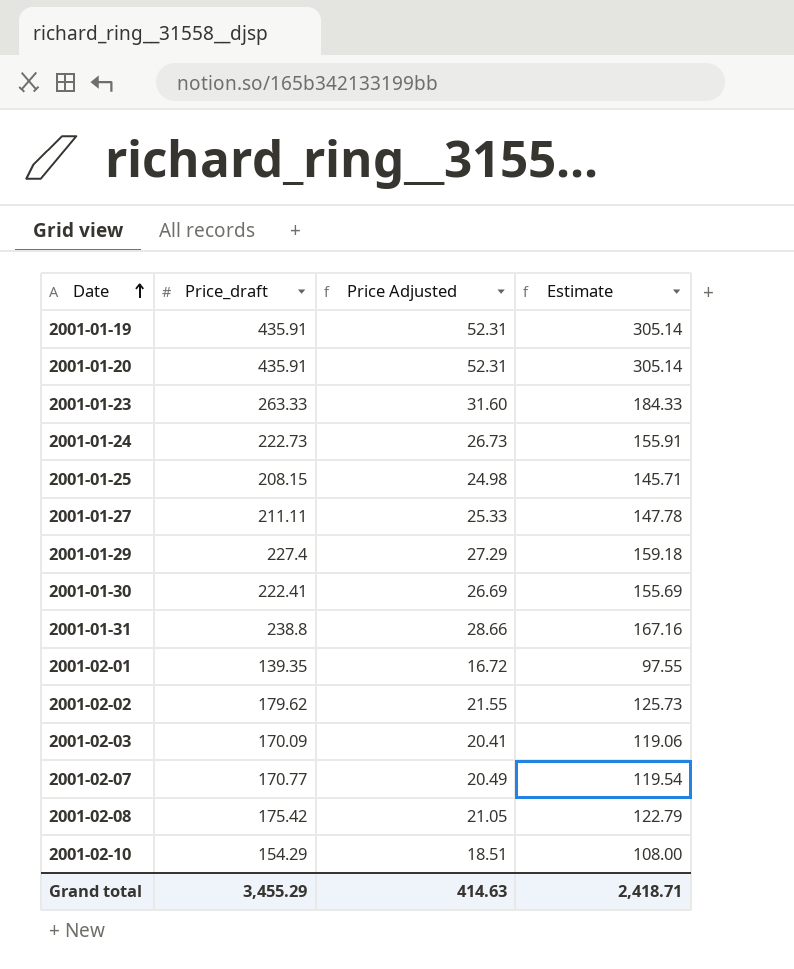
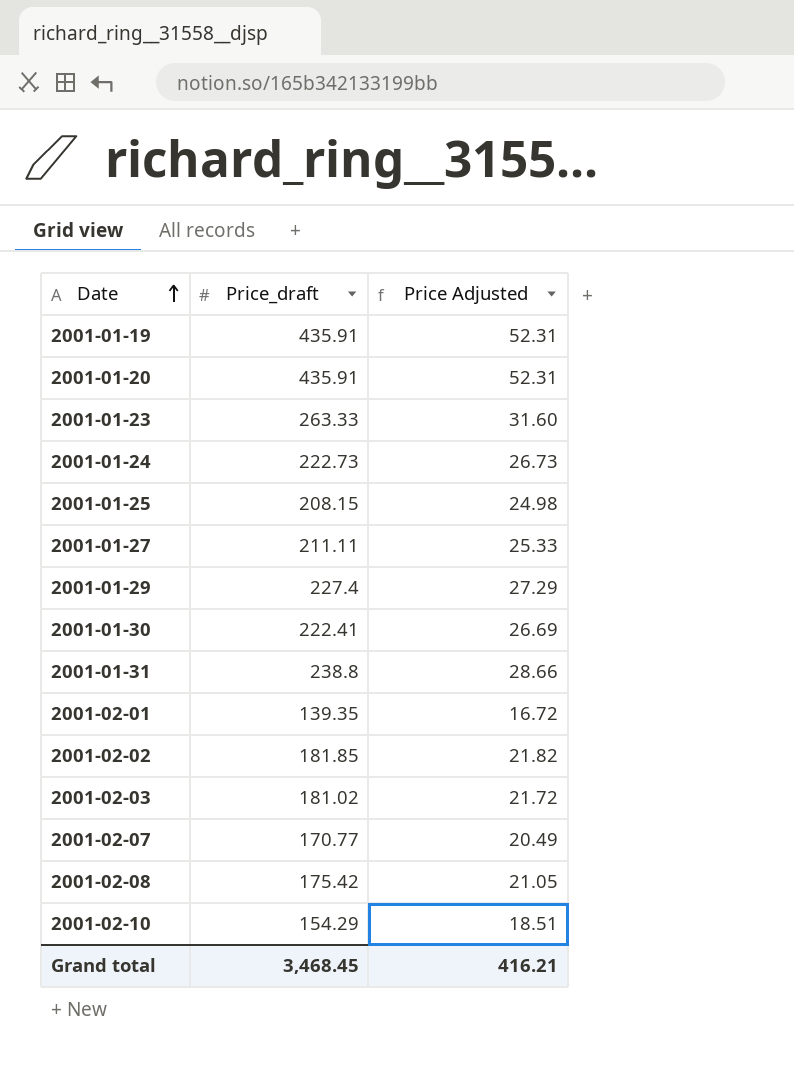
column Estimate | formula: [Price_draft] * 0.7 -> none
2001-02-02 | Price_draft: 179.62 -> 181.85
2001-02-02 | Price Adjusted: 21.55 -> 21.82
2001-02-03 | Price_draft: 170.09 -> 181.02
2001-02-03 | Price Adjusted: 20.41 -> 21.72
Grand total | Price_draft: 3,455.29 -> 3,468.45
Grand total | Price Adjusted: 414.63 -> 416.21

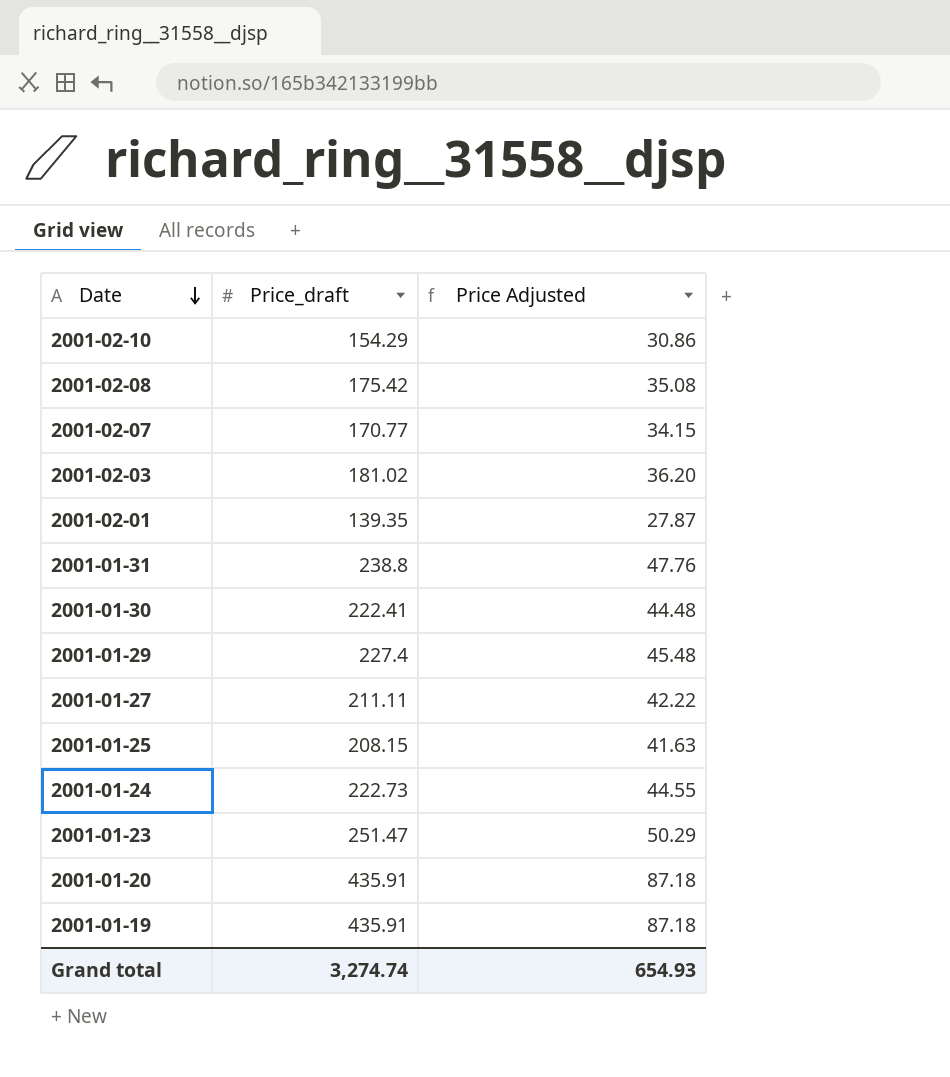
row order: Date ascending -> Date descending
column Price Adjusted | formula: [Price_draft] * 0.12 -> [Price_draft] * 0.2
row 2001-02-02: 181.85 | 21.82 -> none
2001-01-23 | Price_draft: 263.33 -> 251.47
Grand total | Price_draft: 3,468.45 -> 3,274.74
Grand total | Price Adjusted: 416.21 -> 654.93

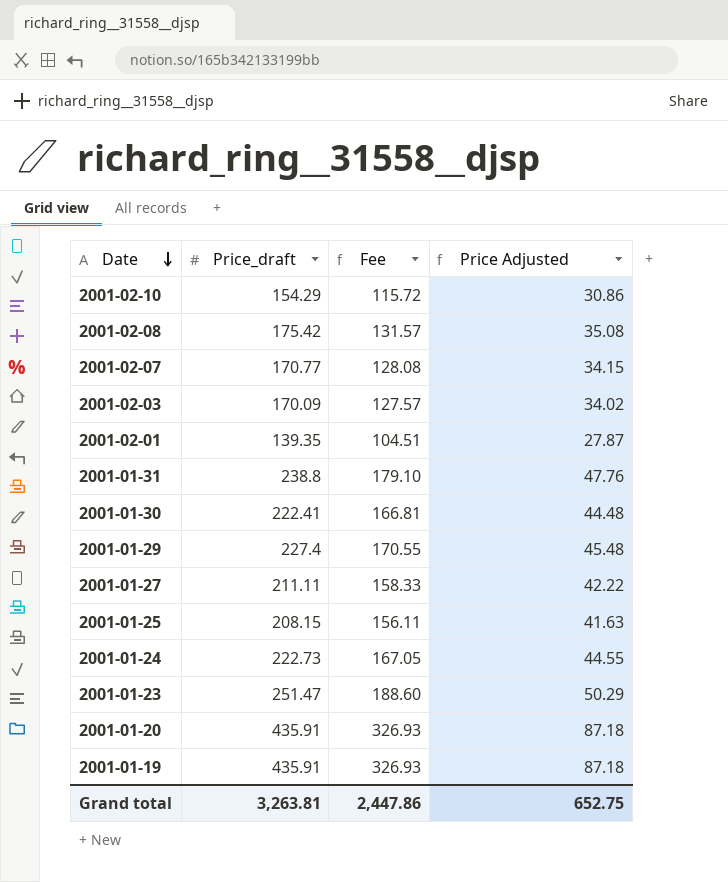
column Fee | formula: none -> [Price_draft] * 0.75
2001-02-03 | Price_draft: 181.02 -> 170.09
2001-02-03 | Price Adjusted: 36.20 -> 34.02
Grand total | Price_draft: 3,274.74 -> 3,263.81
Grand total | Price Adjusted: 654.93 -> 652.75

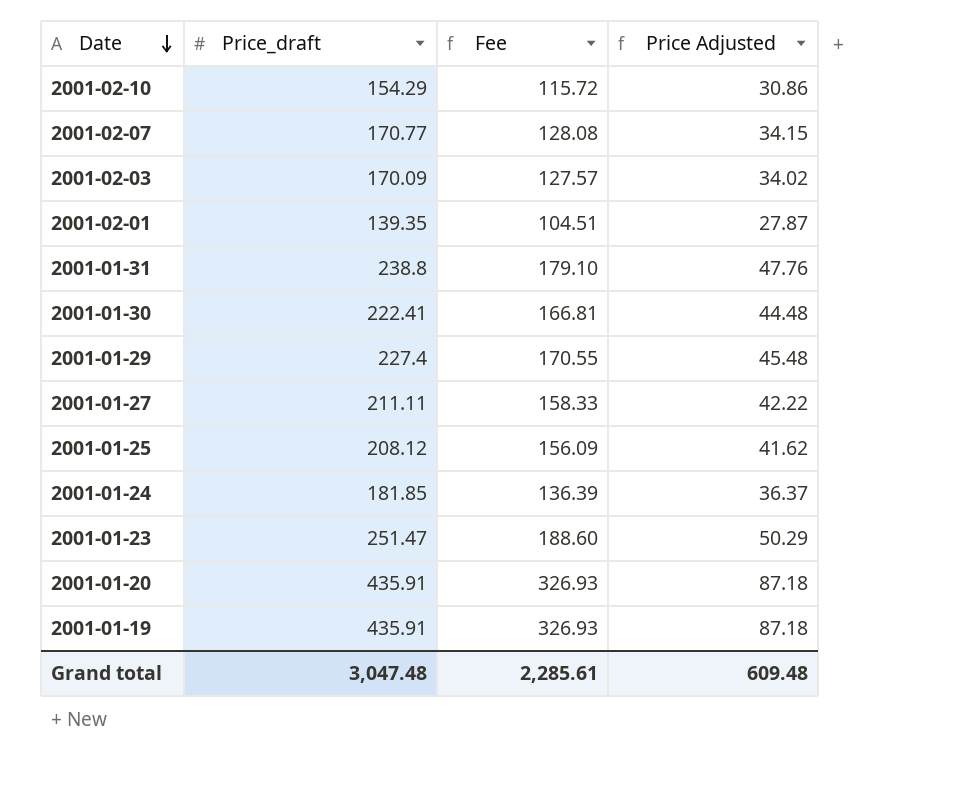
row 2001-02-08: 175.42 | 131.57 | 35.08 -> none
2001-01-25 | Price_draft: 208.15 -> 208.12
2001-01-25 | Fee: 156.11 -> 156.09
2001-01-25 | Price Adjusted: 41.63 -> 41.62
2001-01-24 | Price_draft: 222.73 -> 181.85
2001-01-24 | Fee: 167.05 -> 136.39
2001-01-24 | Price Adjusted: 44.55 -> 36.37
Grand total | Price_draft: 3,263.81 -> 3,047.48
Grand total | Fee: 2,447.86 -> 2,285.61
Grand total | Price Adjusted: 652.75 -> 609.48

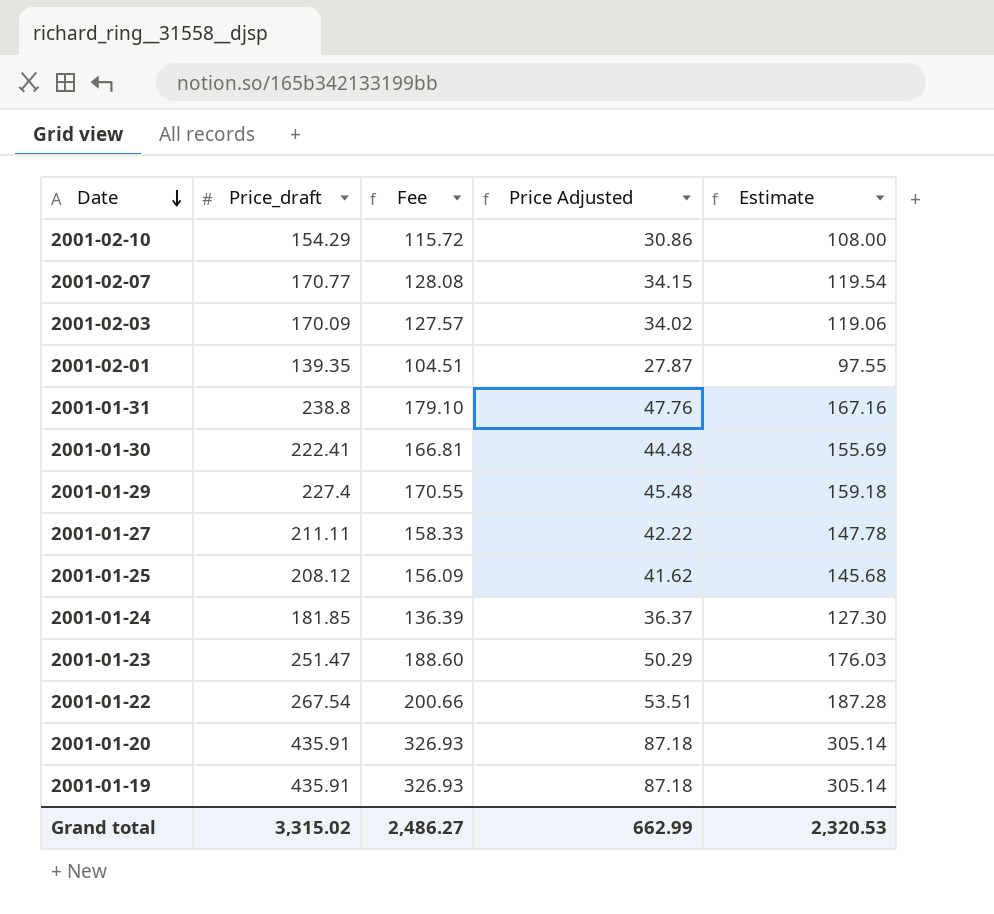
column Estimate | formula: none -> [Price_draft] * 0.7
row 2001-01-22: none -> 267.54 | 200.66 | 53.51 | 187.28
Grand total | Price_draft: 3,047.48 -> 3,315.02
Grand total | Fee: 2,285.61 -> 2,486.27
Grand total | Price Adjusted: 609.48 -> 662.99

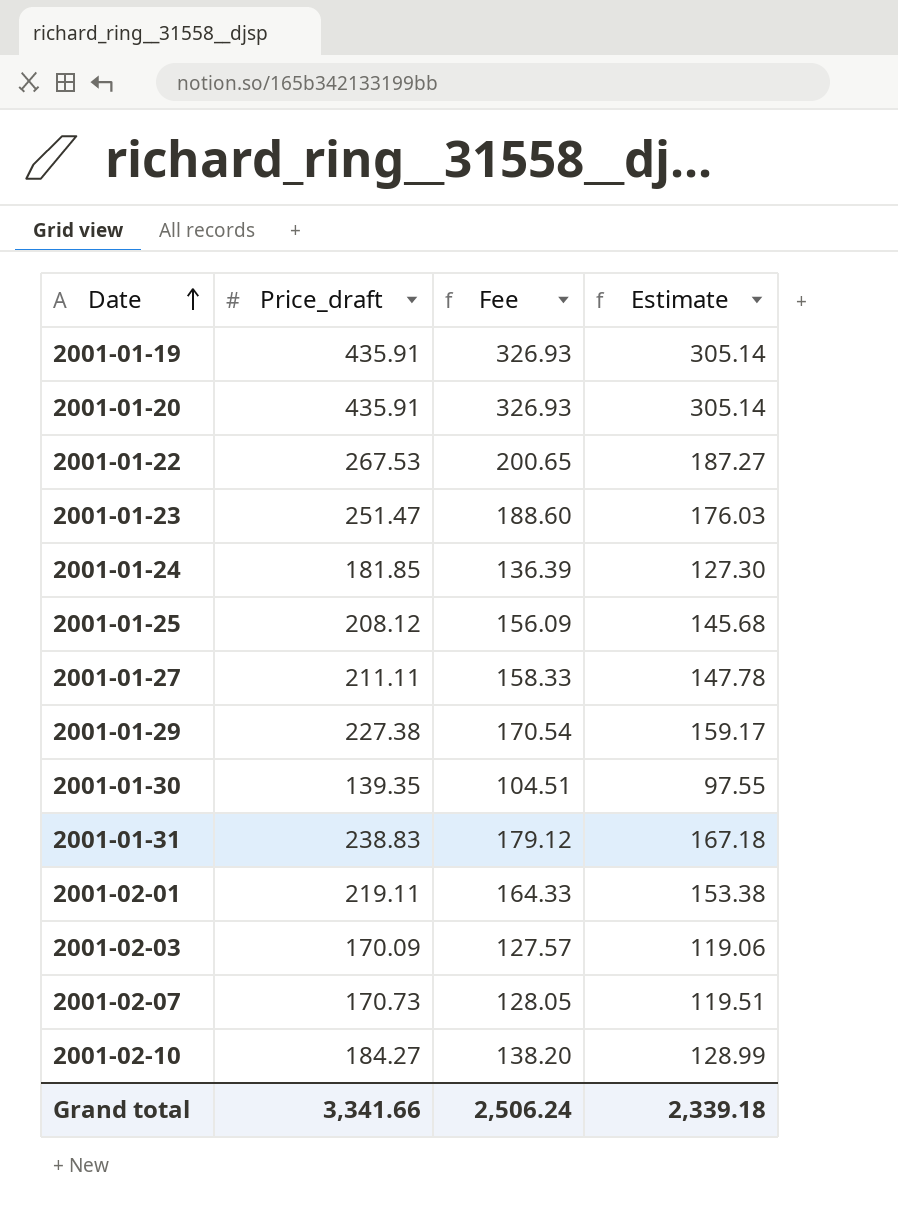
row order: Date descending -> Date ascending
column Price Adjusted | formula: [Price_draft] * 0.2 -> none
2001-01-22 | Price_draft: 267.54 -> 267.53
2001-01-22 | Fee: 200.66 -> 200.65
2001-01-22 | Estimate: 187.28 -> 187.27
2001-01-29 | Price_draft: 227.4 -> 227.38
2001-01-29 | Fee: 170.55 -> 170.54
2001-01-29 | Estimate: 159.18 -> 159.17
2001-01-30 | Price_draft: 222.41 -> 139.35
2001-01-30 | Fee: 166.81 -> 104.51
2001-01-30 | Estimate: 155.69 -> 97.55
2001-01-31 | Price_draft: 238.8 -> 238.83
2001-01-31 | Fee: 179.10 -> 179.12
2001-01-31 | Estimate: 167.16 -> 167.18
2001-02-01 | Price_draft: 139.35 -> 219.11
2001-02-01 | Fee: 104.51 -> 164.33
2001-02-01 | Estimate: 97.55 -> 153.38
2001-02-07 | Price_draft: 170.77 -> 170.73
2001-02-07 | Fee: 128.08 -> 128.05
2001-02-07 | Estimate: 119.54 -> 119.51
2001-02-10 | Price_draft: 154.29 -> 184.27
2001-02-10 | Fee: 115.72 -> 138.20
2001-02-10 | Estimate: 108.00 -> 128.99
Grand total | Price_draft: 3,315.02 -> 3,341.66
Grand total | Fee: 2,486.27 -> 2,506.24
Grand total | Estimate: 2,320.53 -> 2,339.18

